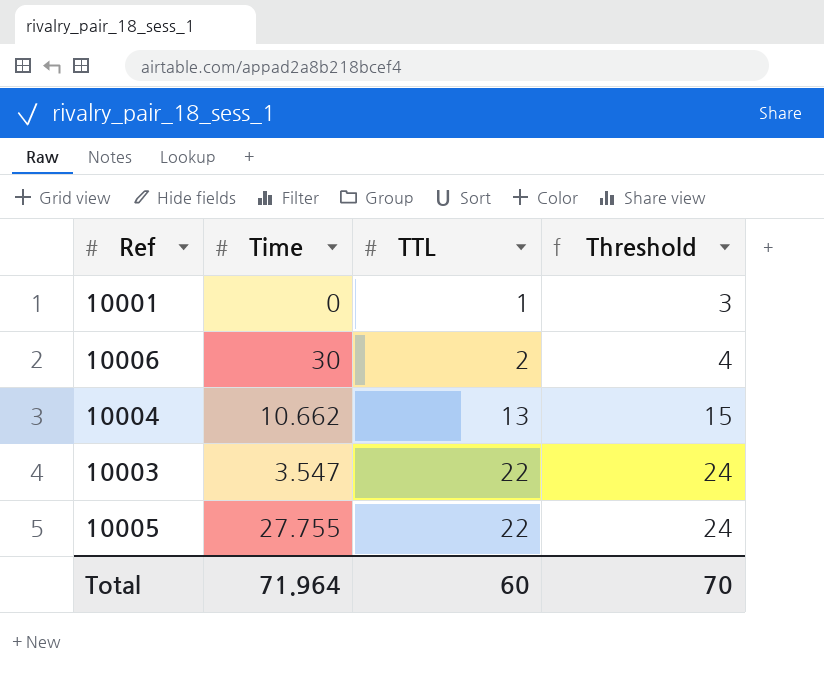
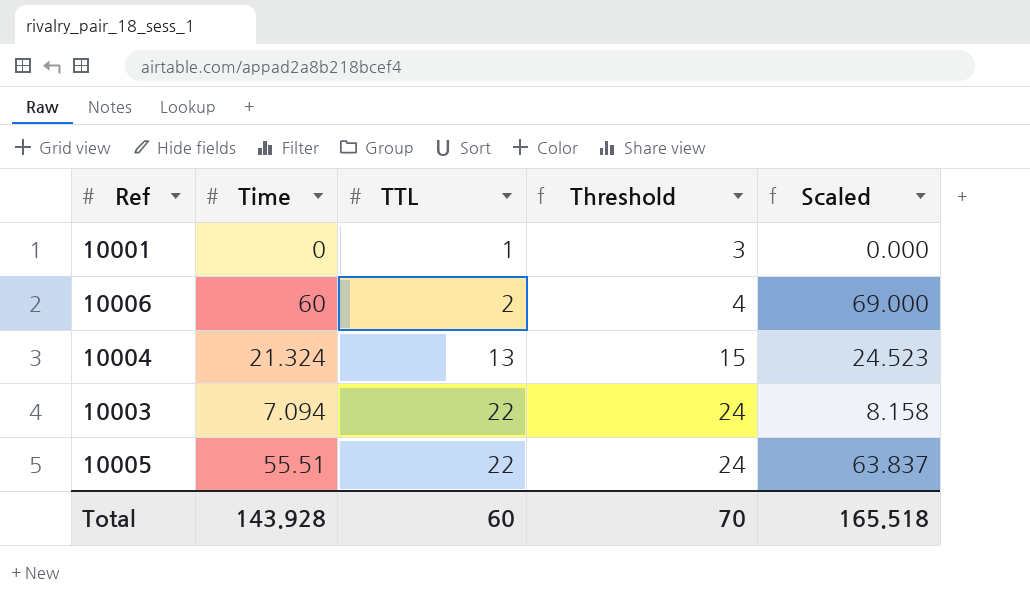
column Scaled | formula: none -> [Time] * 1.15
10006 | Time: 30 -> 60
10004 | Time: 10.662 -> 21.324
10003 | Time: 3.547 -> 7.094
10005 | Time: 27.755 -> 55.51
Total | Time: 71.964 -> 143.928

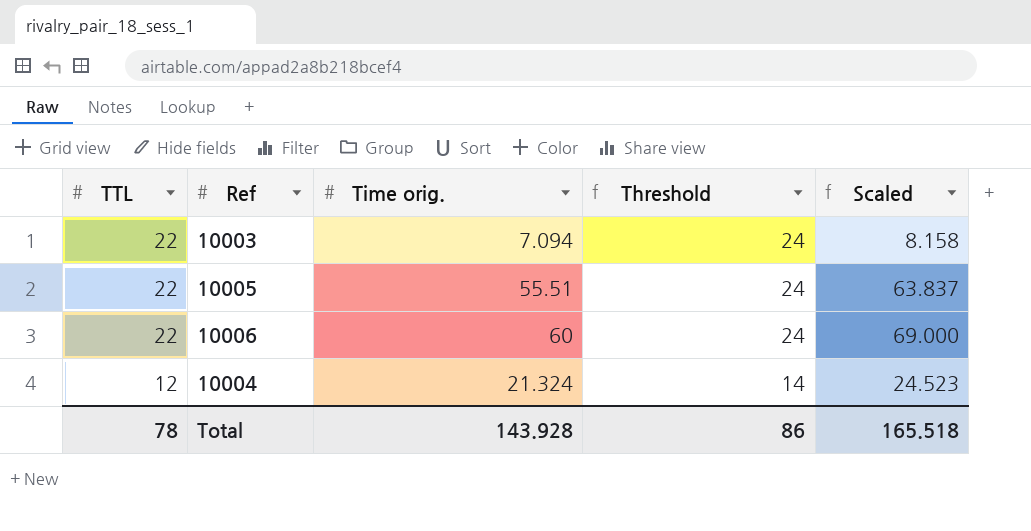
row order: TTL ascending -> TTL descending
column TTL | position: 3 -> 1
column name: Time -> Time orig.
row 10001: 0 | 1 | 3 | 0.000 -> none
10006 | TTL: 2 -> 22
10006 | Threshold: 4 -> 24
10004 | TTL: 13 -> 12
10004 | Threshold: 15 -> 14
Total | TTL: 60 -> 78
Total | Threshold: 70 -> 86

